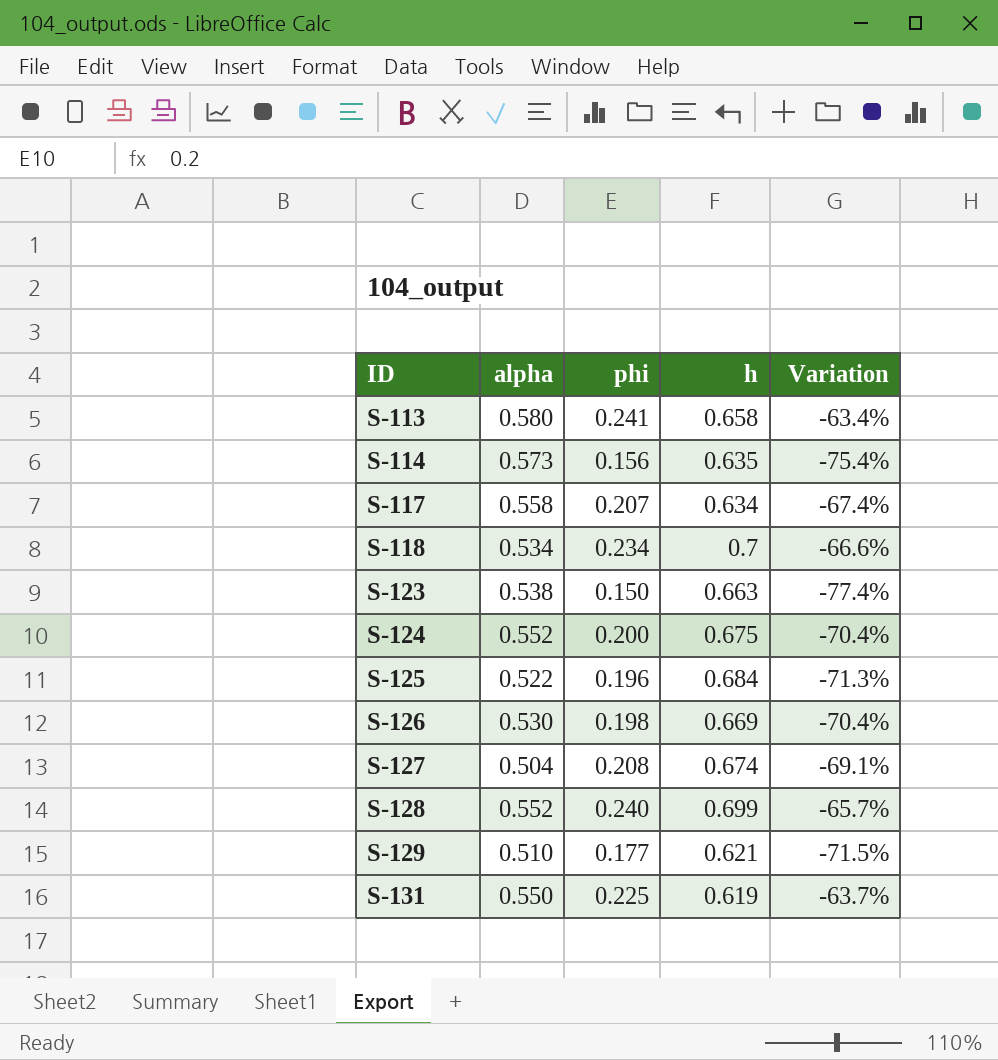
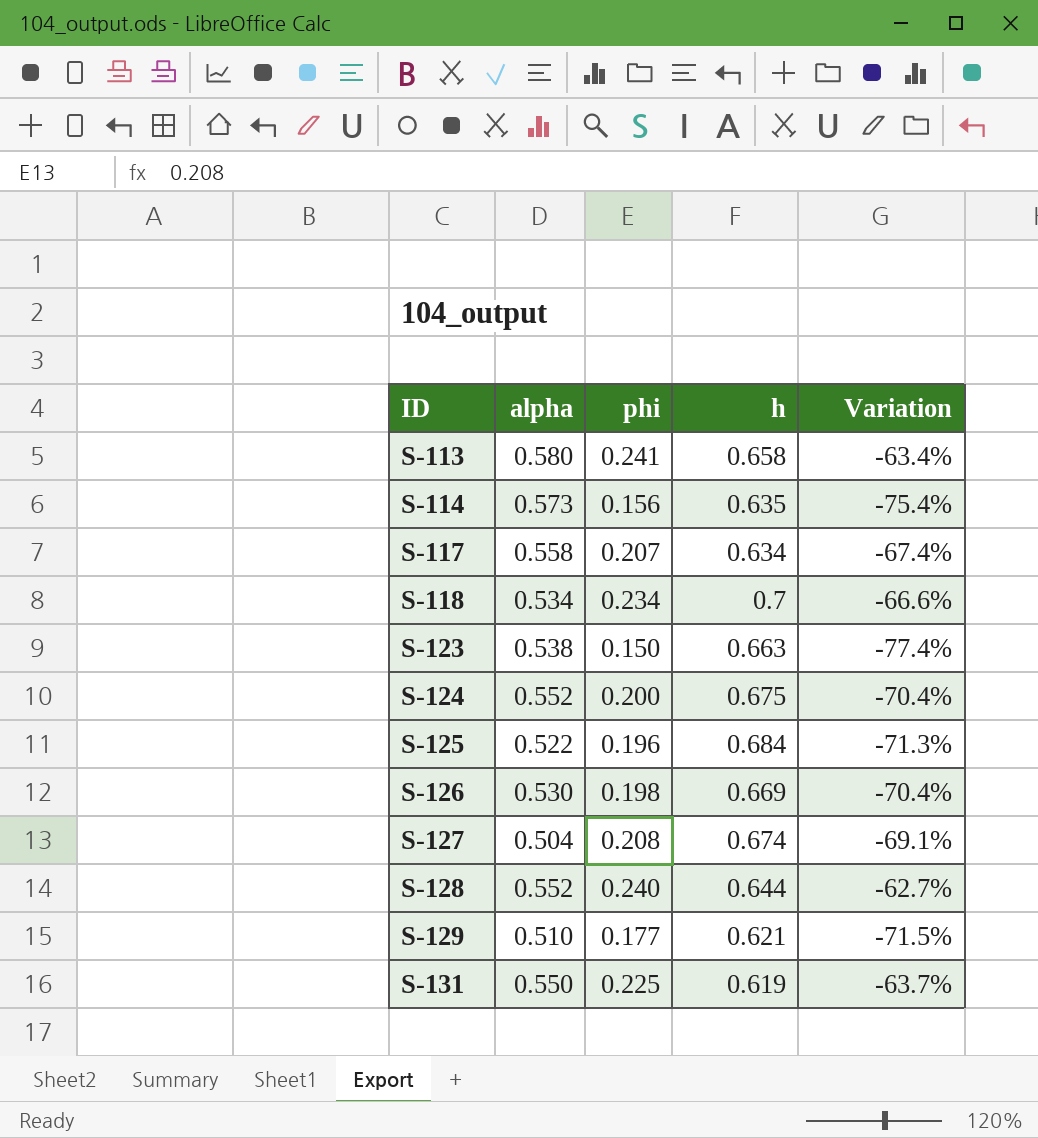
S-128 | h: 0.699 -> 0.644
S-128 | Variation: -65.7% -> -62.7%

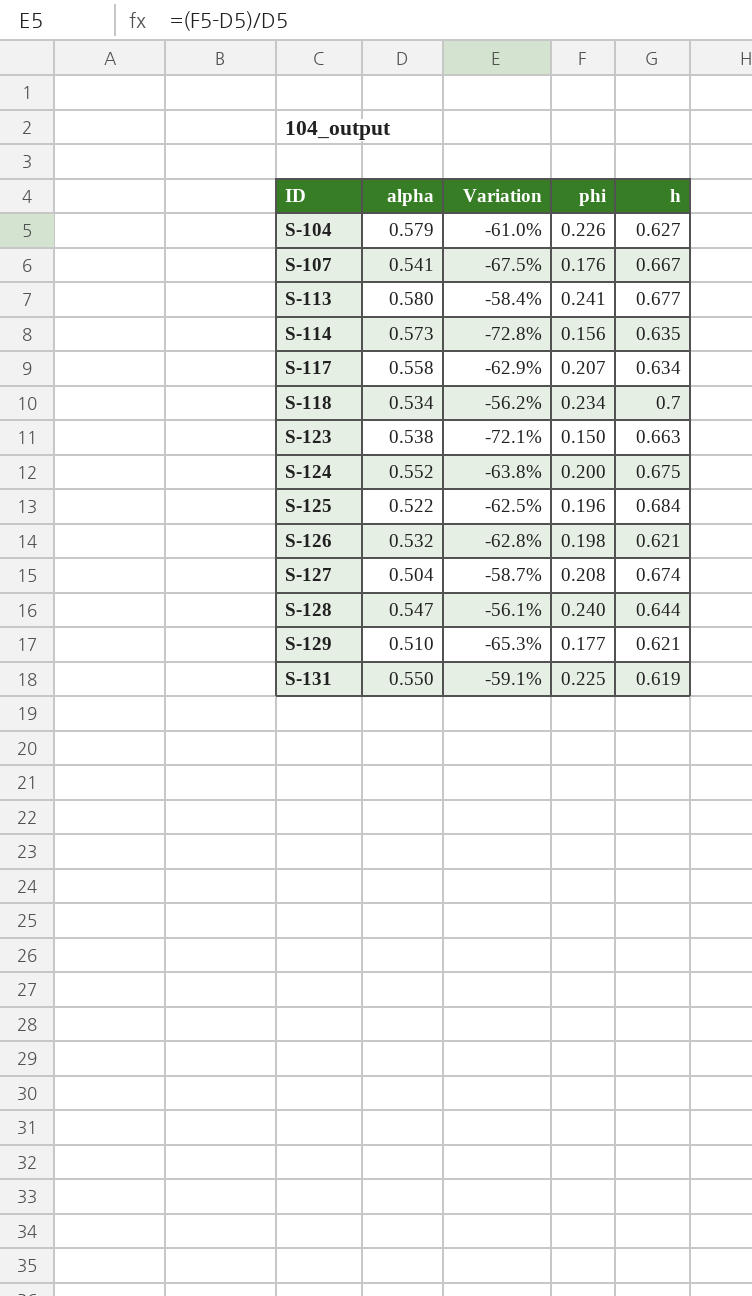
column Variation | formula: ([phi] - [h]) / [h] -> ([phi] - [alpha]) / [alpha]
column Variation | position: 5 -> 3
row S-104: none -> 0.579 | -61.0% | 0.226 | 0.627
row S-107: none -> 0.541 | -67.5% | 0.176 | 0.667
S-113 | h: 0.658 -> 0.677
S-126 | alpha: 0.530 -> 0.532
S-126 | h: 0.669 -> 0.621
S-128 | alpha: 0.552 -> 0.547

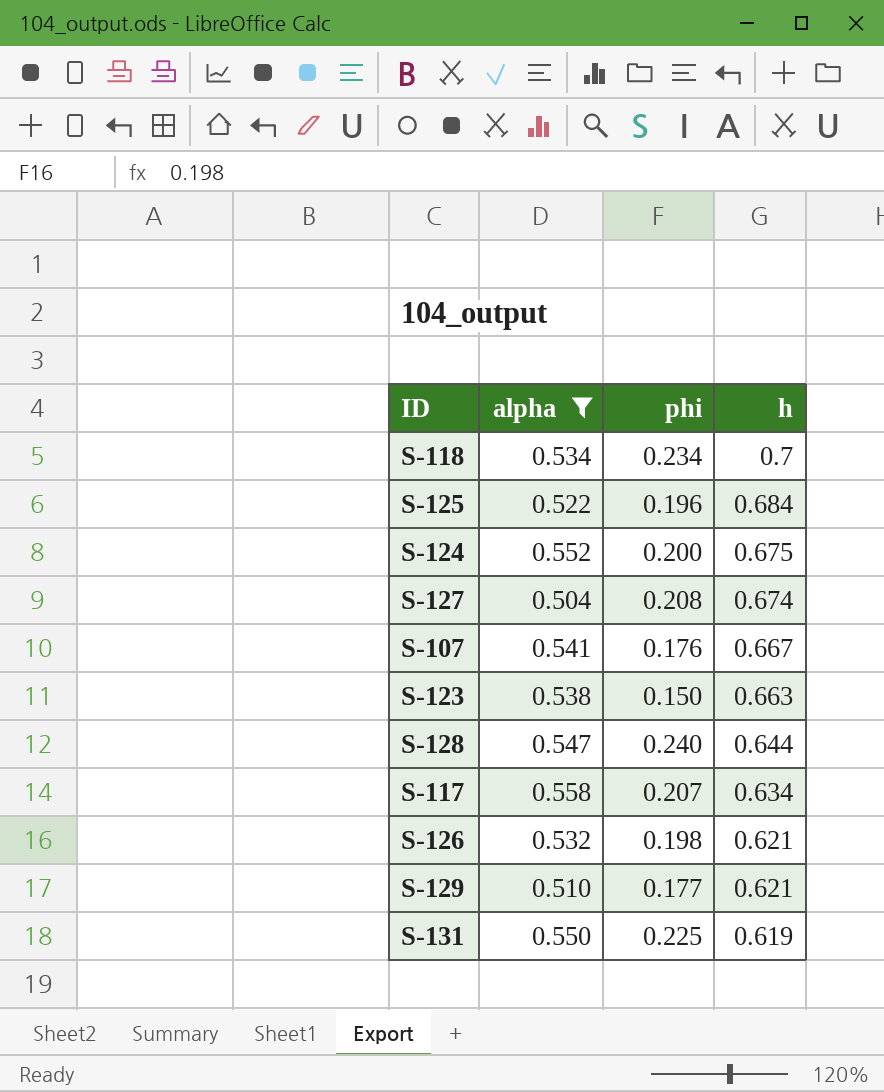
filter: none -> alpha <= 0.558
row order: ID ascending -> h descending
column Variation | formula: ([phi] - [alpha]) / [alpha] -> none

